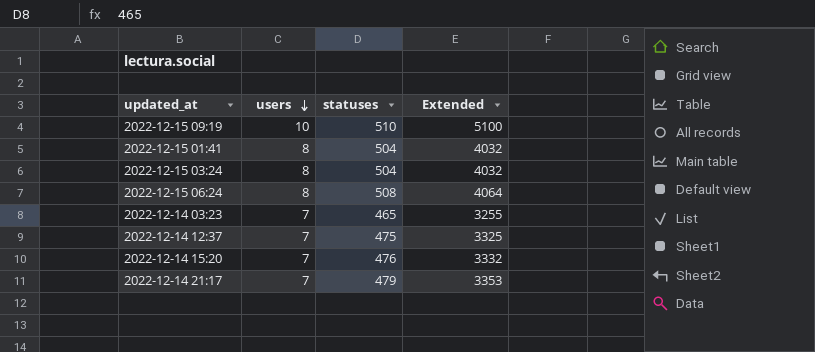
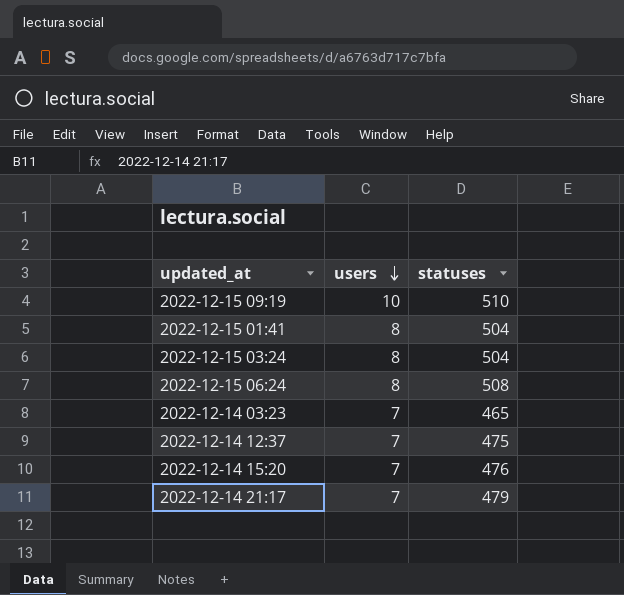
column Extended | formula: [users] * [statuses] -> none

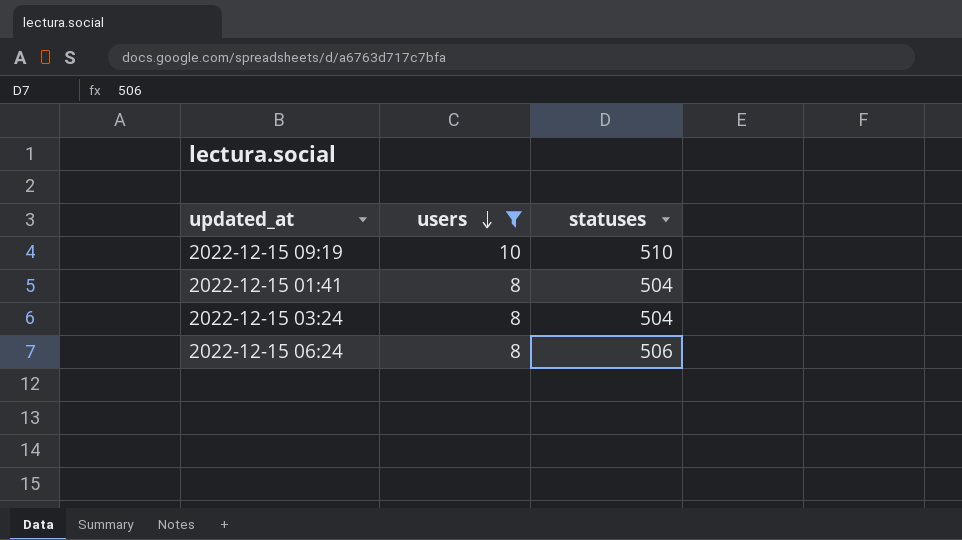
filter: none -> users != 7
2022-12-15 06:24 | statuses: 508 -> 506

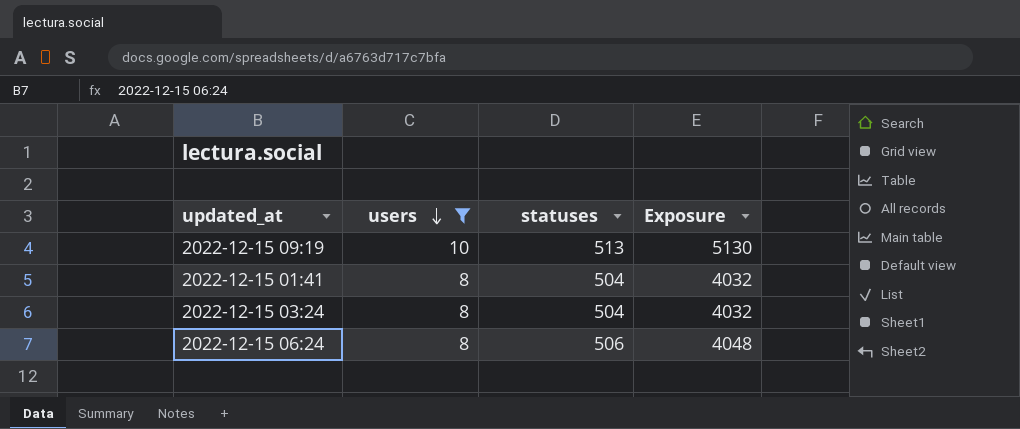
column Exposure | formula: none -> [users] * [statuses]
2022-12-15 09:19 | statuses: 510 -> 513

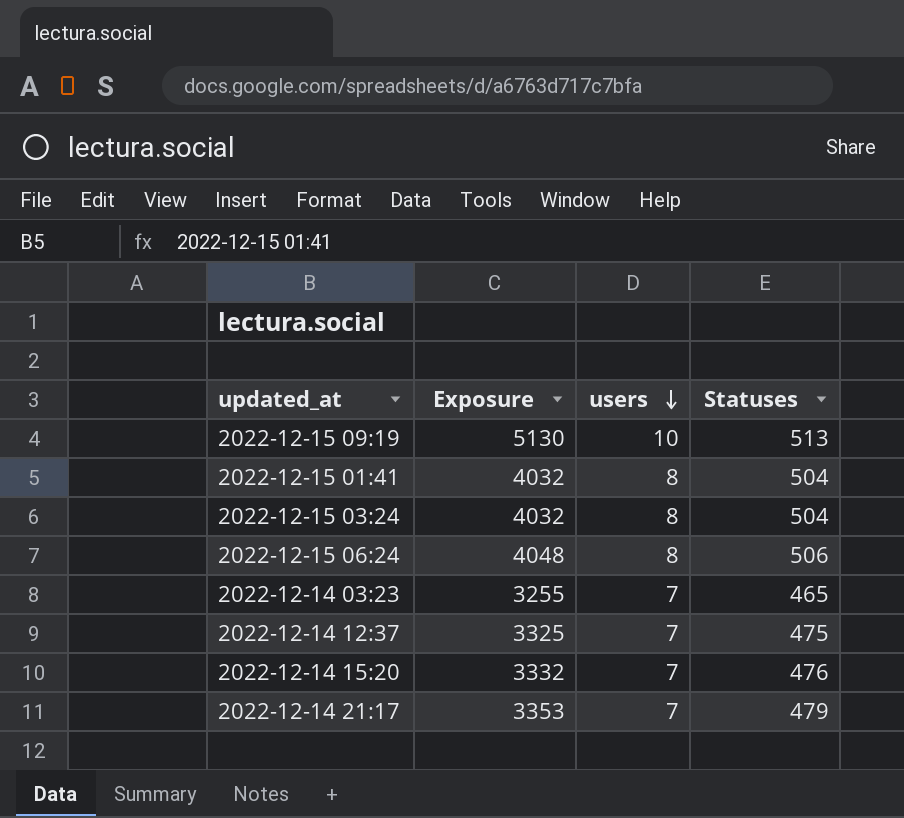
filter: users != 7 -> none
column Exposure | position: 4 -> 2
column name: statuses -> Statuses

